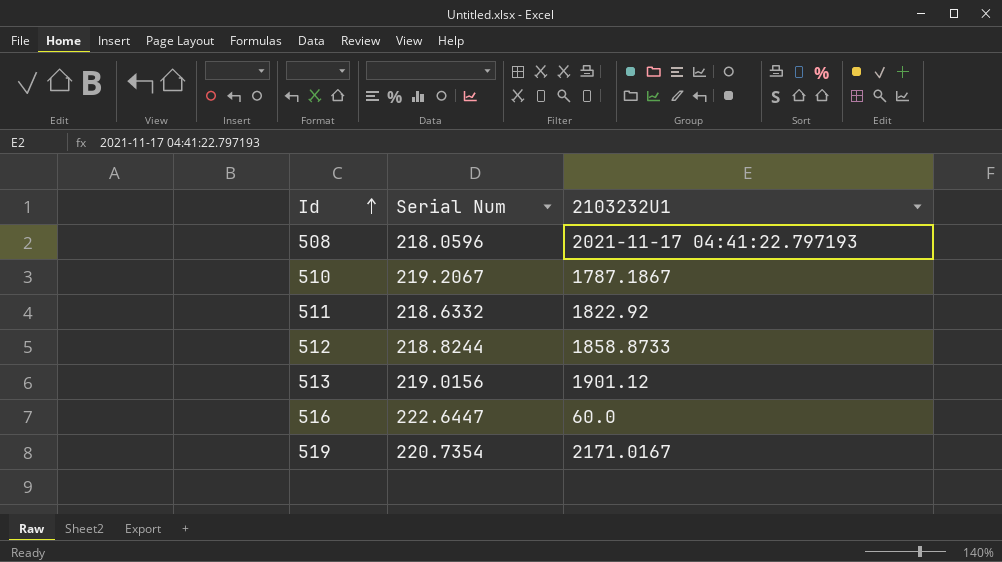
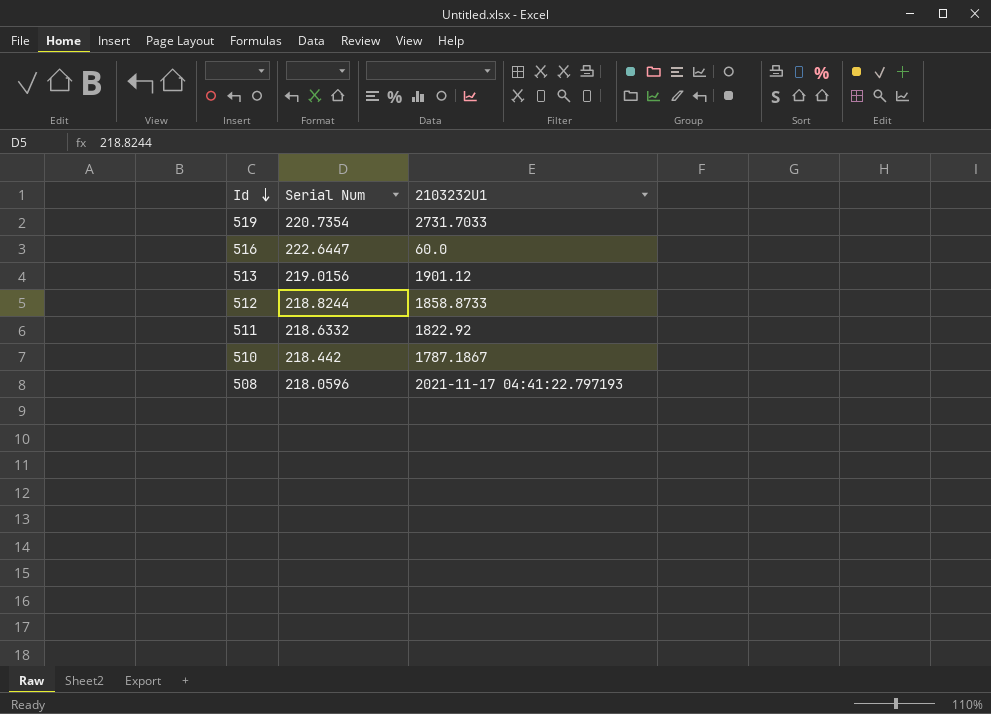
row order: Id ascending -> Id descending
519 | 2103232U1: 2171.0167 -> 2731.7033
510 | Serial Num: 219.2067 -> 218.442

